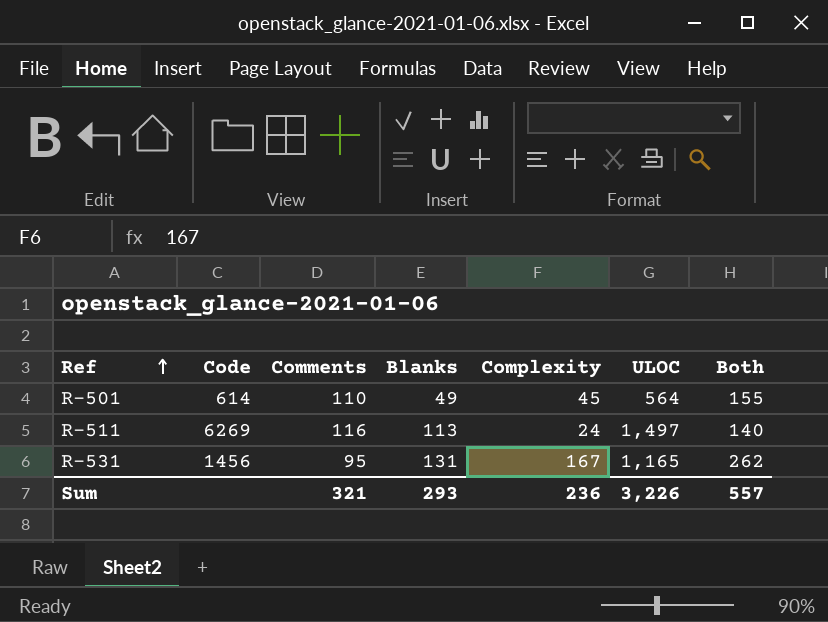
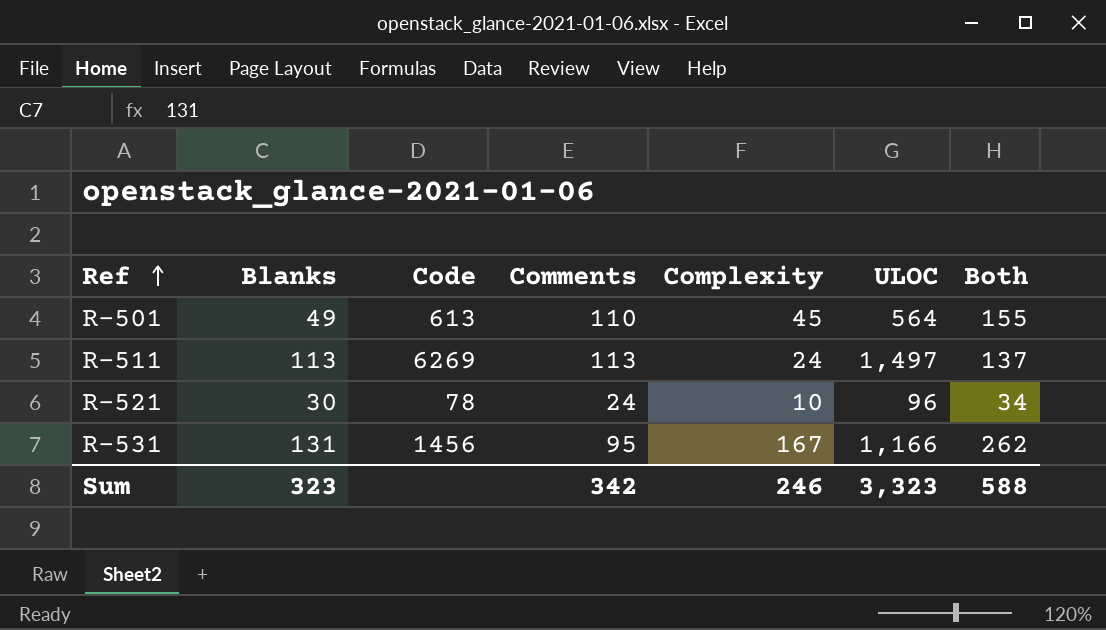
column Blanks | position: 4 -> 2
R-501 | Code: 614 -> 613
R-511 | Comments: 116 -> 113
R-511 | Both: 140 -> 137
row R-521: none -> 30 | 78 | 24 | 10 | 96 | 34
R-531 | ULOC: 1,165 -> 1,166
Sum | Blanks: 293 -> 323
Sum | Comments: 321 -> 342
Sum | Complexity: 236 -> 246
Sum | ULOC: 3,226 -> 3,323
Sum | Both: 557 -> 588

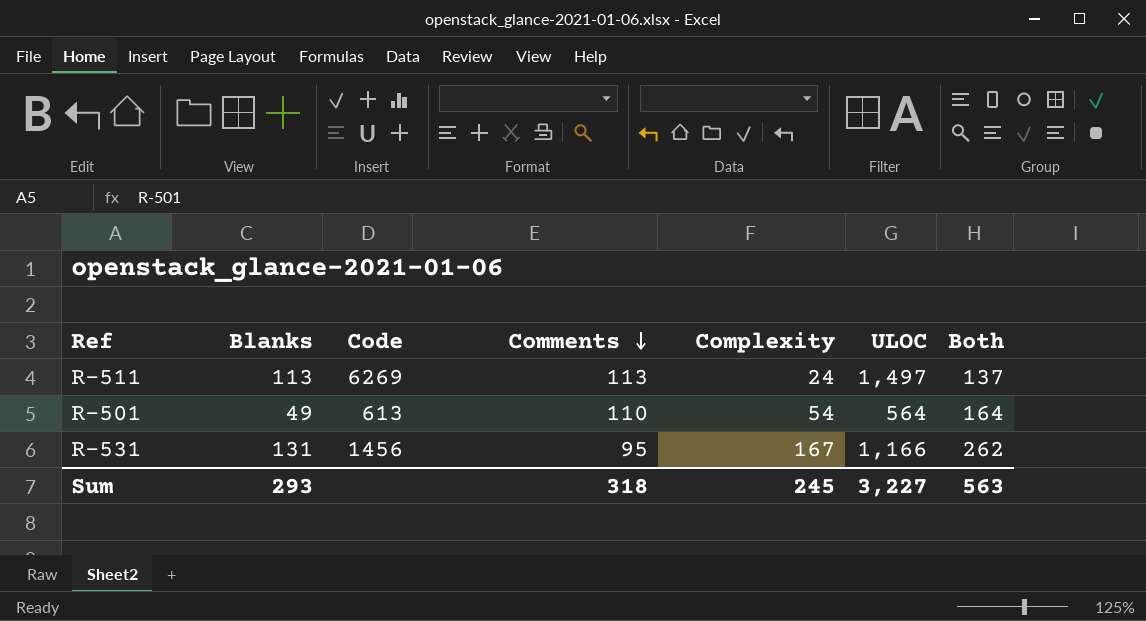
row order: Ref ascending -> Comments descending
row R-521: 30 | 78 | 24 | 10 | 96 | 34 -> none
R-501 | Complexity: 45 -> 54
R-501 | Both: 155 -> 164
Sum | Blanks: 323 -> 293
Sum | Comments: 342 -> 318
Sum | Complexity: 246 -> 245
Sum | ULOC: 3,323 -> 3,227
Sum | Both: 588 -> 563

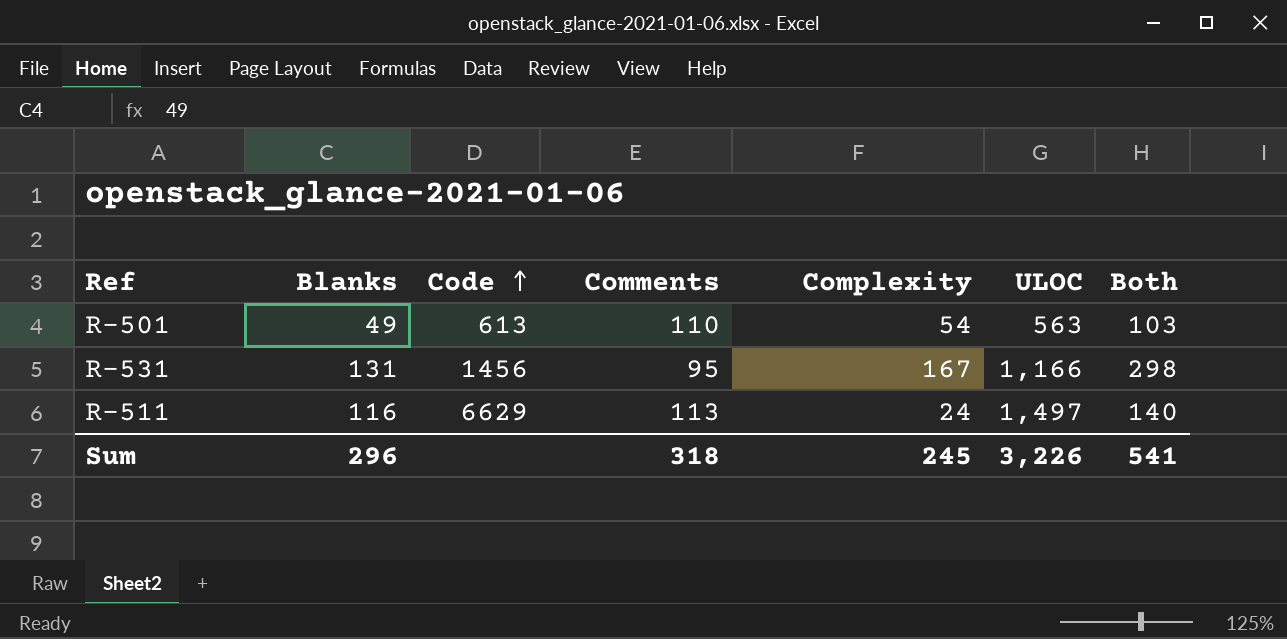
row order: Comments descending -> Code ascending
column Both | formula: [Comments] + [Complexity] -> [Blanks] + [Complexity]
R-501 | ULOC: 564 -> 563
R-511 | Blanks: 113 -> 116
R-511 | Code: 6269 -> 6629
Sum | Blanks: 293 -> 296
Sum | ULOC: 3,227 -> 3,226
Sum | Both: 563 -> 541

